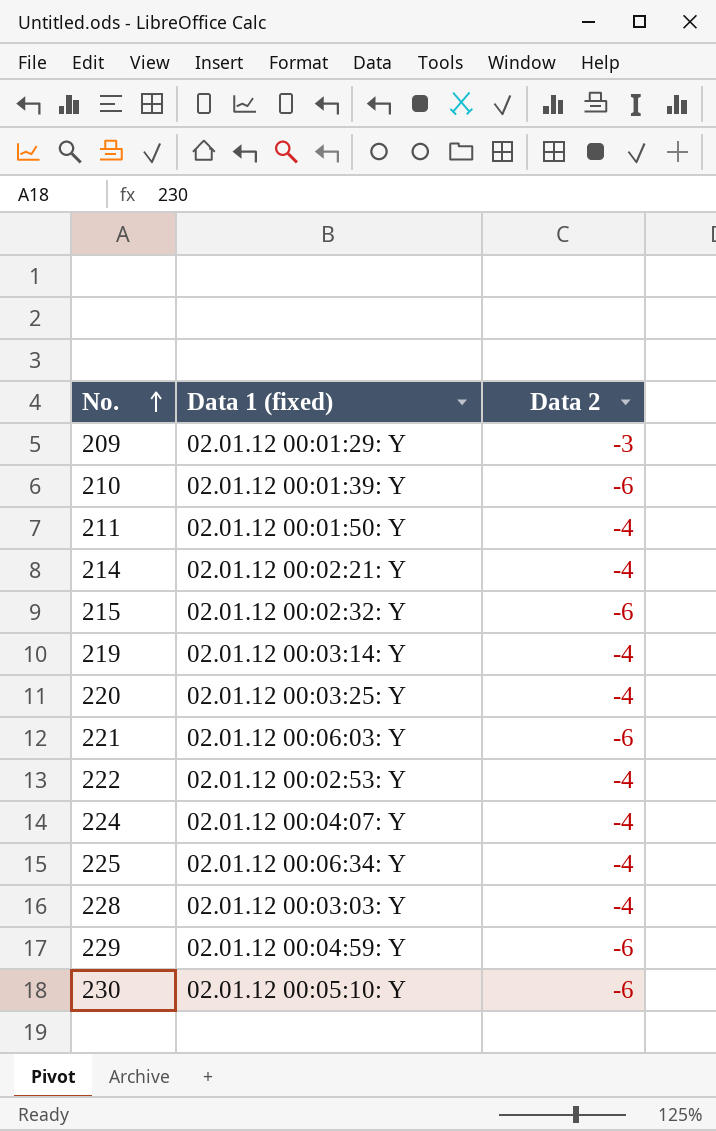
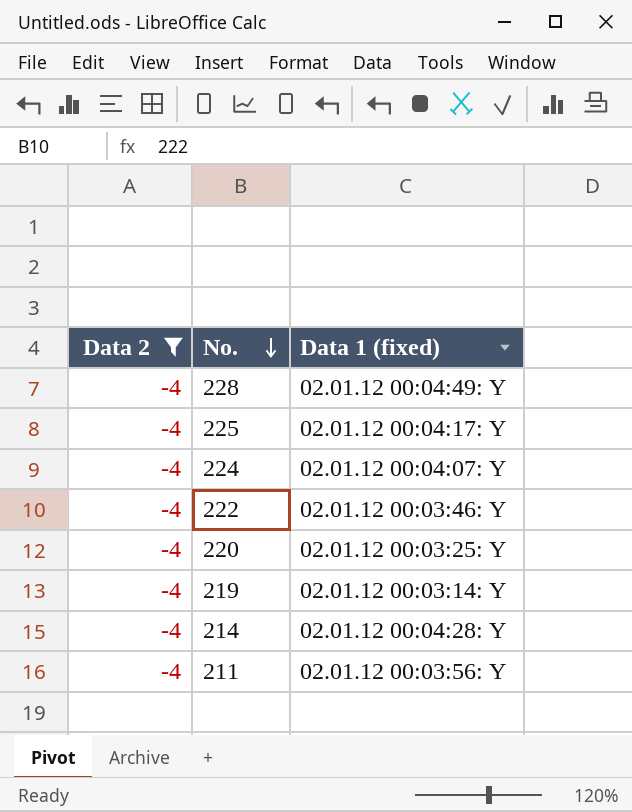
filter: none -> Data 2 = -4
row order: No. ascending -> No. descending
column Data 2 | position: 3 -> 1
228 | Data 1 (fixed): 02.01.12 00:03:03: Y -> 02.01.12 00:04:49: Y
225 | Data 1 (fixed): 02.01.12 00:06:34: Y -> 02.01.12 00:04:17: Y
222 | Data 1 (fixed): 02.01.12 00:02:53: Y -> 02.01.12 00:03:46: Y
214 | Data 1 (fixed): 02.01.12 00:02:21: Y -> 02.01.12 00:04:28: Y
211 | Data 1 (fixed): 02.01.12 00:01:50: Y -> 02.01.12 00:03:56: Y

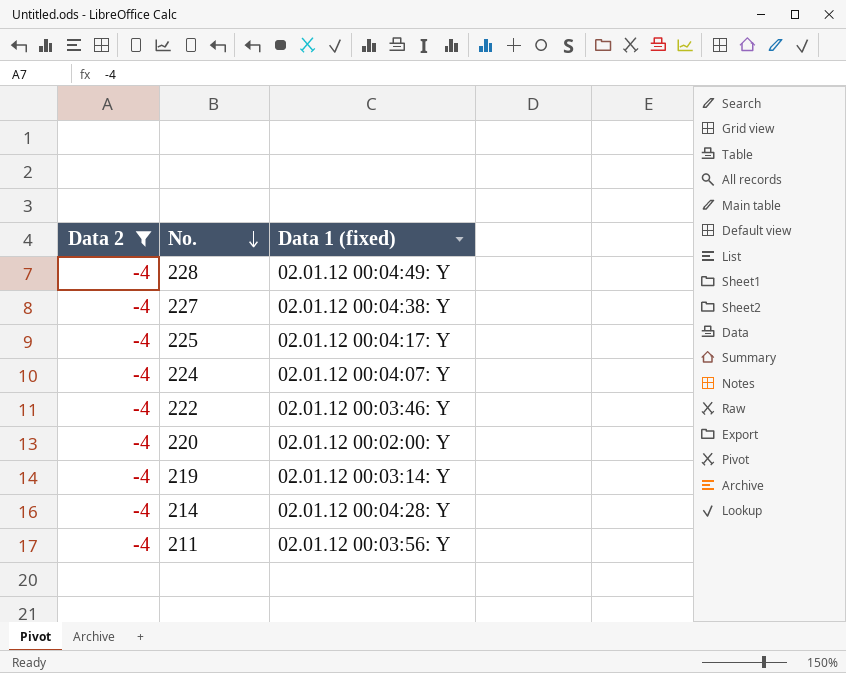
row 227: none -> -4 | 02.01.12 00:04:38: Y
220 | Data 1 (fixed): 02.01.12 00:03:25: Y -> 02.01.12 00:02:00: Y

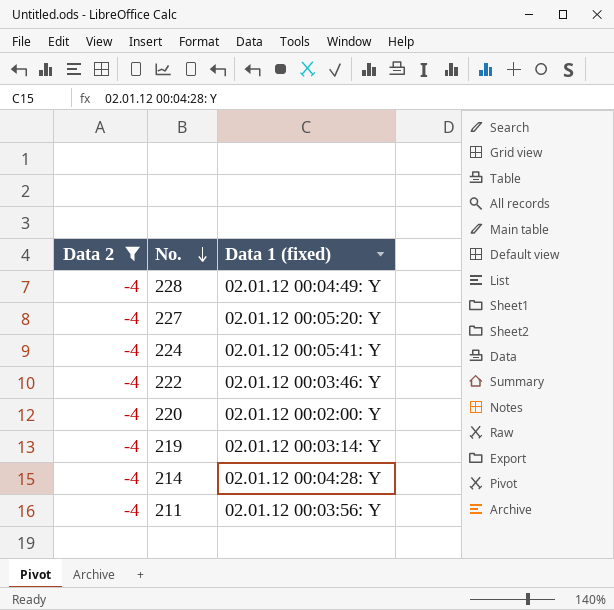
row 225: -4 | 02.01.12 00:04:17: Y -> none
227 | Data 1 (fixed): 02.01.12 00:04:38: Y -> 02.01.12 00:05:20: Y
224 | Data 1 (fixed): 02.01.12 00:04:07: Y -> 02.01.12 00:05:41: Y

